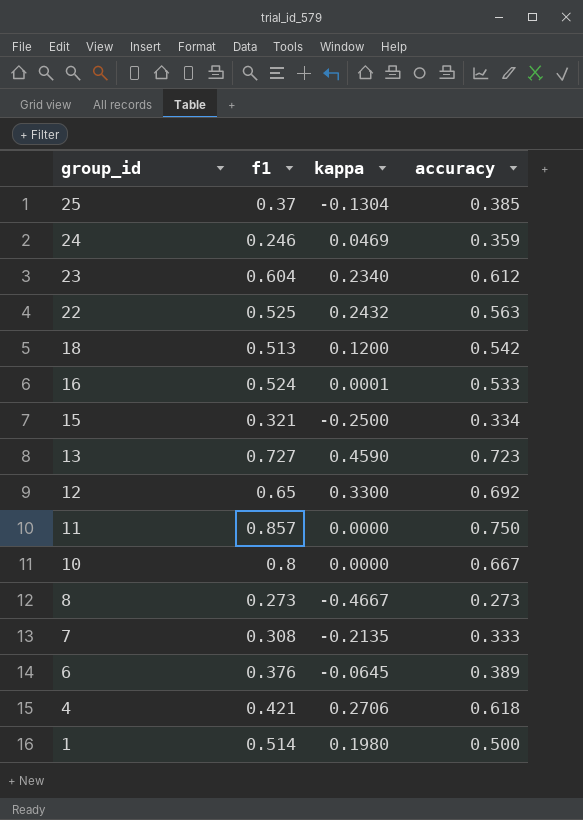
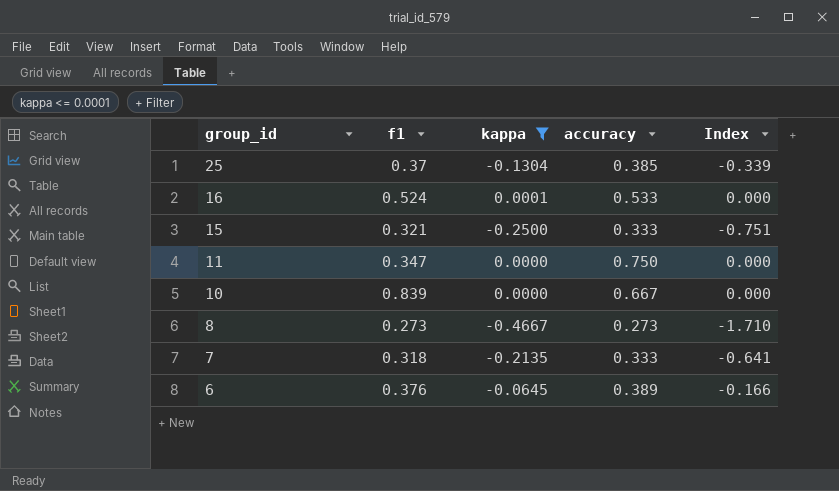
filter: none -> kappa <= 0.0001
column Index | formula: none -> [kappa] / [accuracy]
15 | accuracy: 0.334 -> 0.333
11 | f1: 0.857 -> 0.347
10 | f1: 0.8 -> 0.839
7 | f1: 0.308 -> 0.318

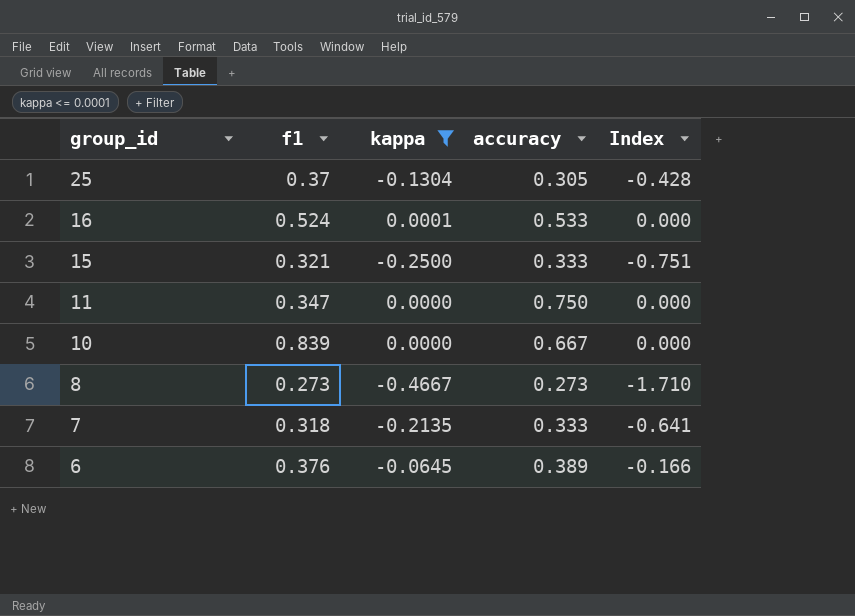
25 | accuracy: 0.385 -> 0.305
25 | Index: -0.339 -> -0.428

